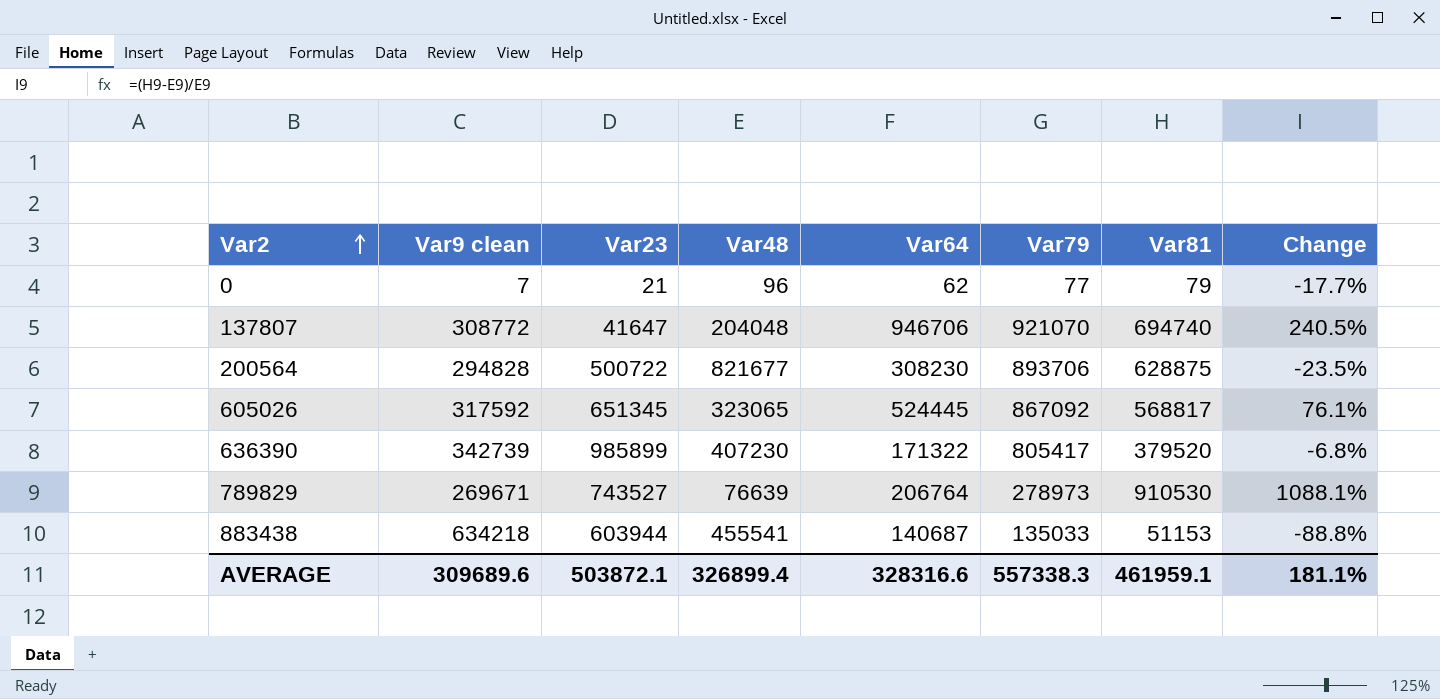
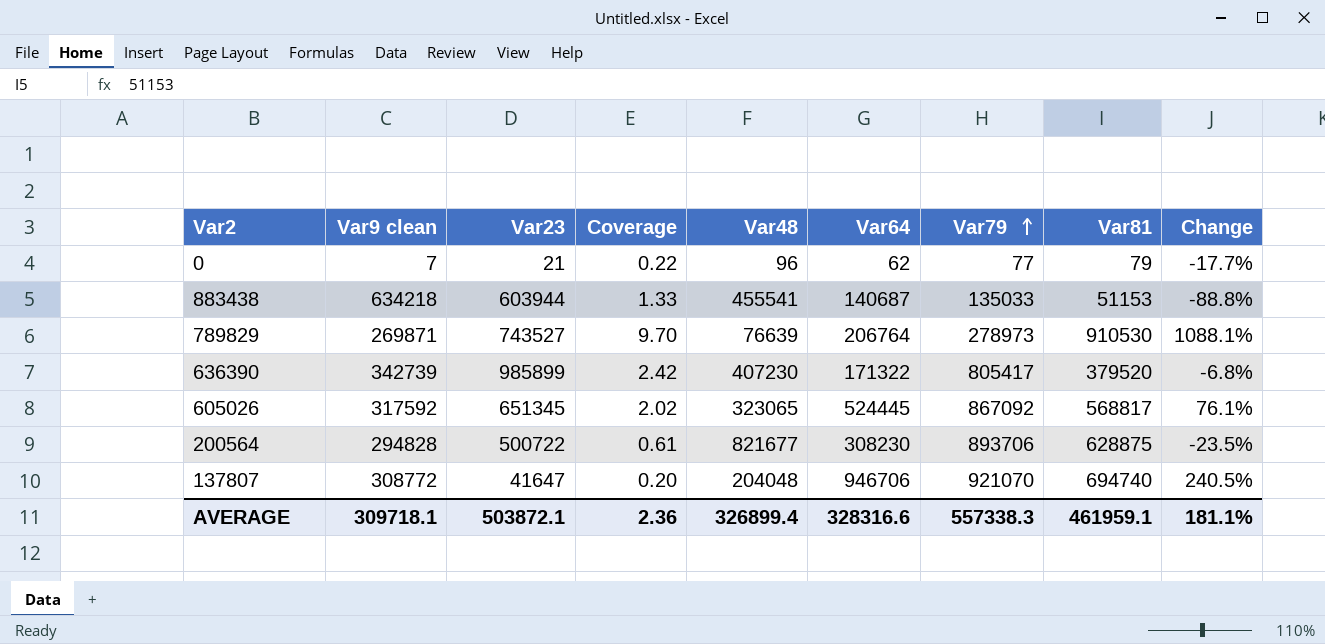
row order: Var2 ascending -> Var79 ascending
column Coverage | formula: none -> [Var23] / [Var48]
789829 | Var9 clean: 269671 -> 269871
AVERAGE | Var9 clean: 309689.6 -> 309718.1

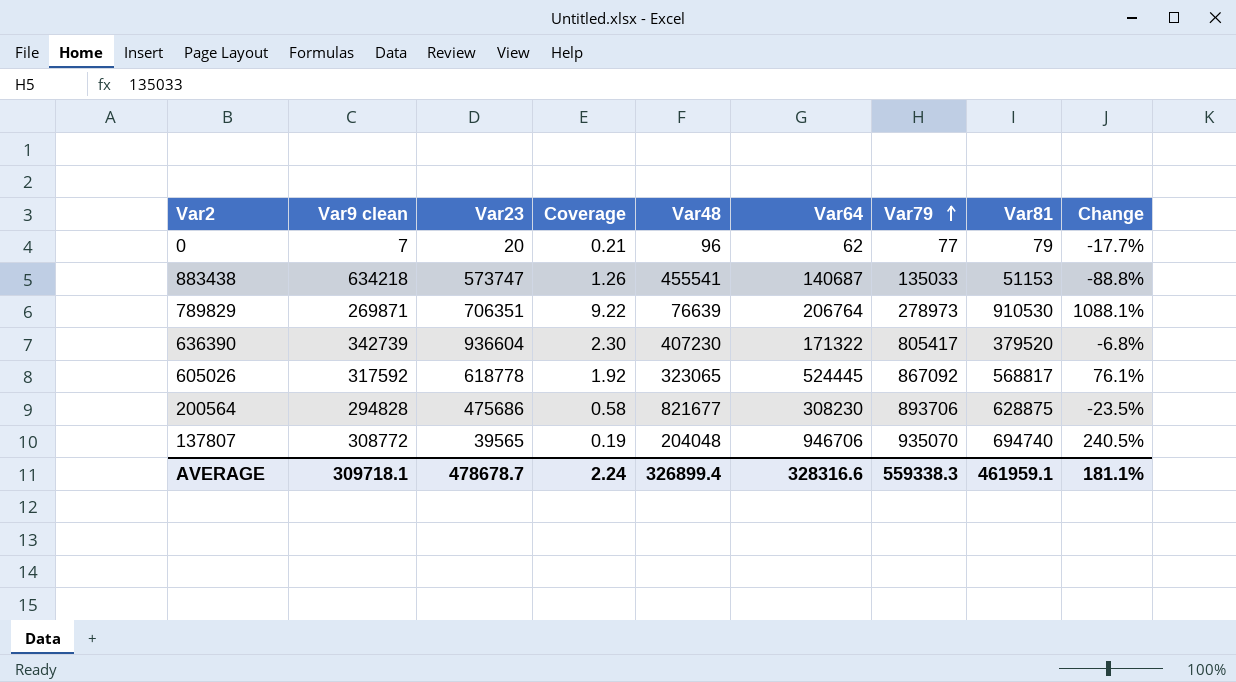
0 | Var23: 21 -> 20
0 | Coverage: 0.22 -> 0.21
883438 | Var23: 603944 -> 573747
883438 | Coverage: 1.33 -> 1.26
789829 | Var23: 743527 -> 706351
789829 | Coverage: 9.70 -> 9.22
636390 | Var23: 985899 -> 936604
636390 | Coverage: 2.42 -> 2.30
605026 | Var23: 651345 -> 618778
605026 | Coverage: 2.02 -> 1.92
200564 | Var23: 500722 -> 475686
200564 | Coverage: 0.61 -> 0.58
137807 | Var23: 41647 -> 39565
137807 | Coverage: 0.20 -> 0.19
137807 | Var79: 921070 -> 935070
AVERAGE | Var23: 503872.1 -> 478678.7
AVERAGE | Coverage: 2.36 -> 2.24
AVERAGE | Var79: 557338.3 -> 559338.3

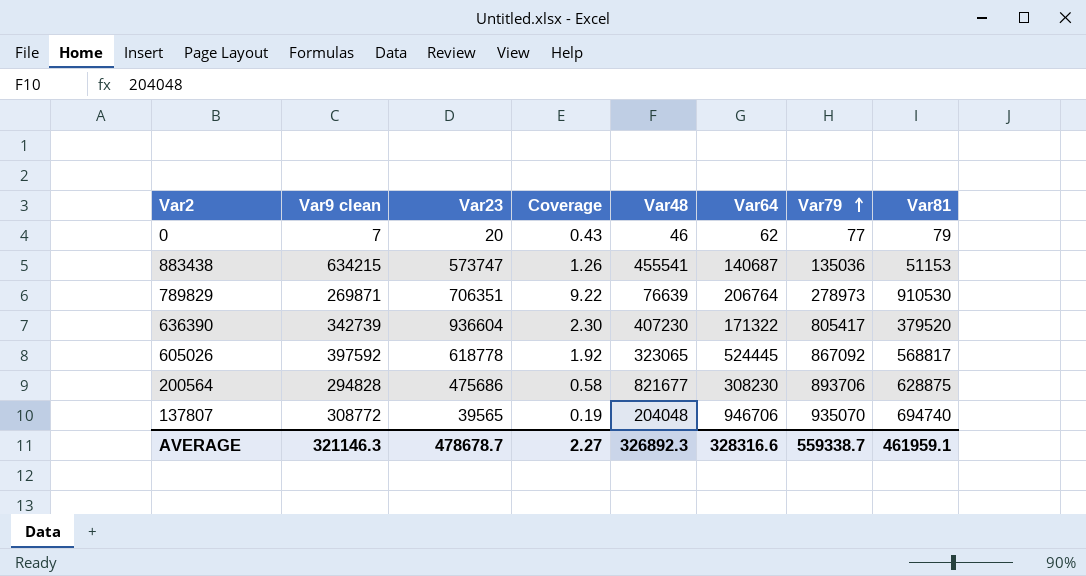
column Change | formula: ([Var81] - [Var48]) / [Var48] -> none
0 | Coverage: 0.21 -> 0.43
0 | Var48: 96 -> 46
883438 | Var9 clean: 634218 -> 634215
883438 | Var79: 135033 -> 135036
605026 | Var9 clean: 317592 -> 397592
AVERAGE | Var9 clean: 309718.1 -> 321146.3
AVERAGE | Coverage: 2.24 -> 2.27
AVERAGE | Var48: 326899.4 -> 326892.3
AVERAGE | Var79: 559338.3 -> 559338.7

